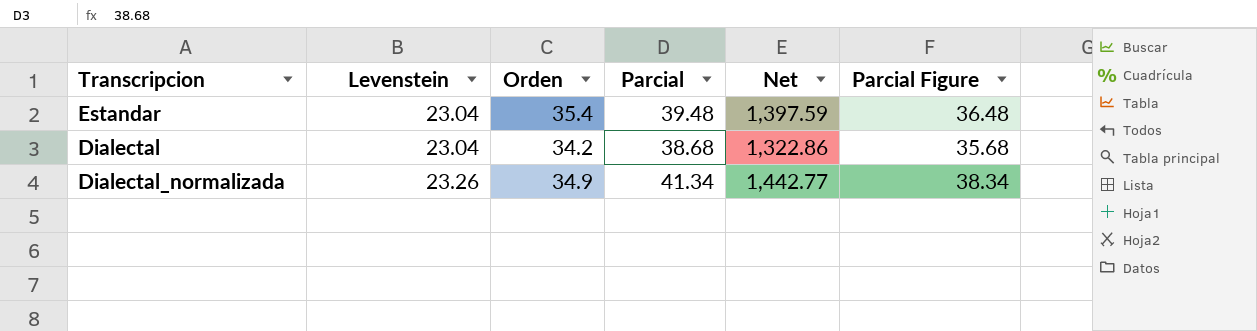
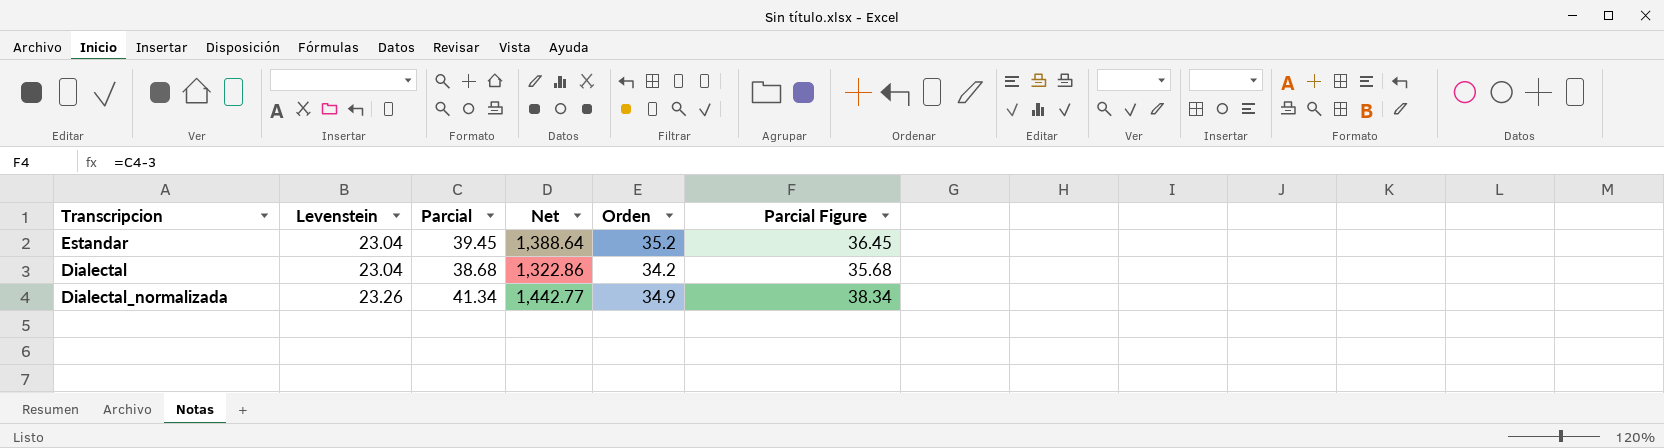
column Orden | position: 3 -> 5
Estandar | Parcial: 39.48 -> 39.45
Estandar | Net: 1,397.59 -> 1,388.64
Estandar | Orden: 35.4 -> 35.2
Estandar | Parcial Figure: 36.48 -> 36.45

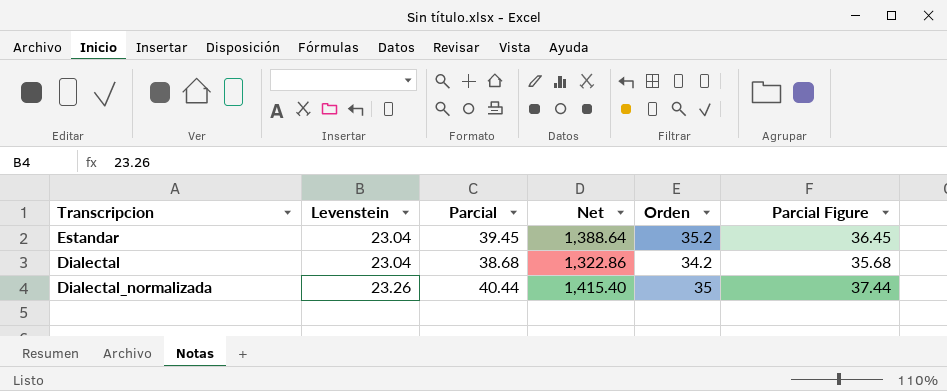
Dialectal_normalizada | Parcial: 41.34 -> 40.44
Dialectal_normalizada | Net: 1,442.77 -> 1,415.40
Dialectal_normalizada | Orden: 34.9 -> 35
Dialectal_normalizada | Parcial Figure: 38.34 -> 37.44

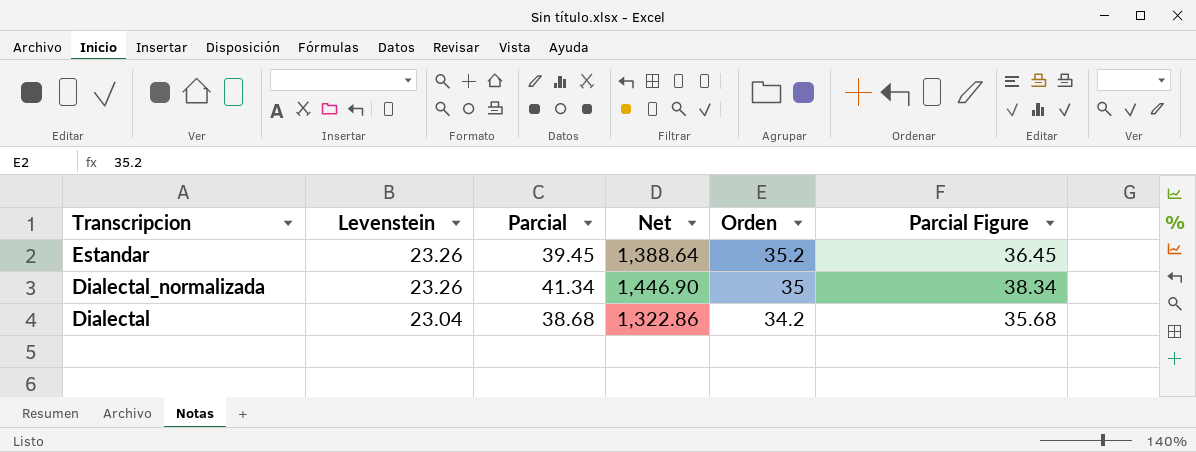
row order: Levenstein ascending -> Transcripcion descending
Estandar | Levenstein: 23.04 -> 23.26
Dialectal_normalizada | Parcial: 40.44 -> 41.34
Dialectal_normalizada | Net: 1,415.40 -> 1,446.90
Dialectal_normalizada | Parcial Figure: 37.44 -> 38.34

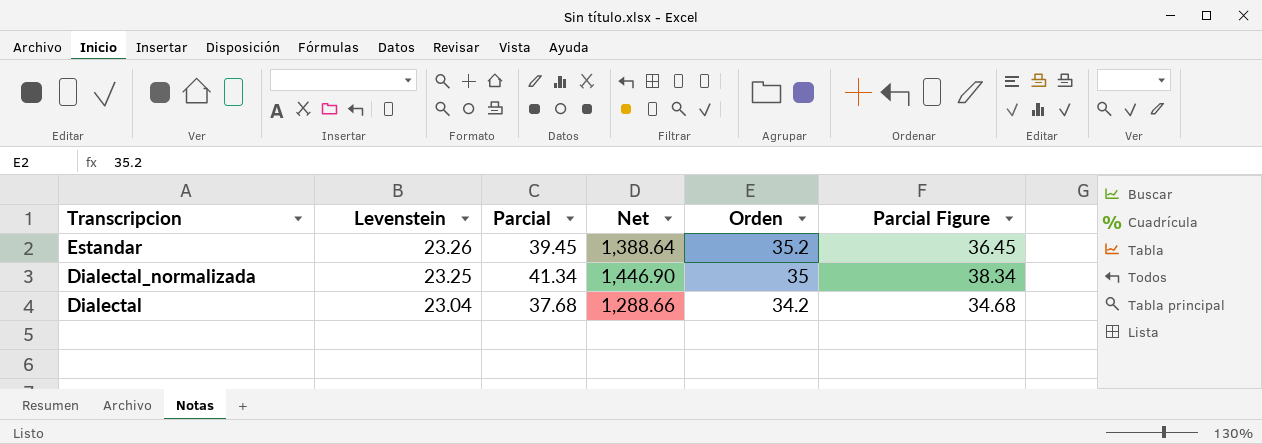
Dialectal_normalizada | Levenstein: 23.26 -> 23.25
Dialectal | Parcial: 38.68 -> 37.68
Dialectal | Net: 1,322.86 -> 1,288.66
Dialectal | Parcial Figure: 35.68 -> 34.68

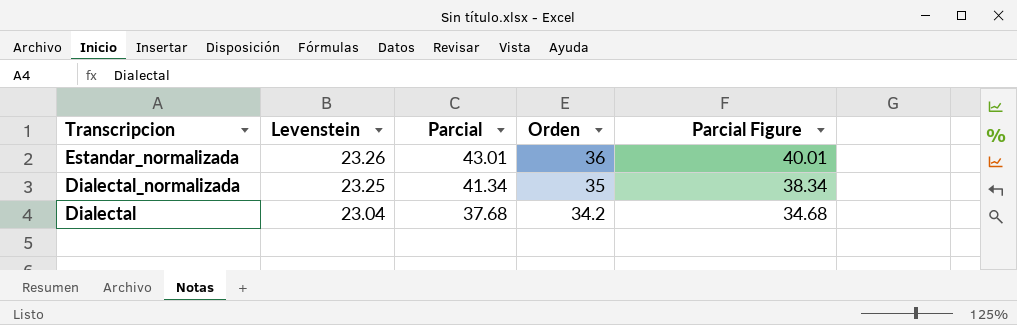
column Net | formula: [Parcial] * [Orden] -> none
row Estandar: 23.26 | 39.45 | 1,388.64 | 35.2 | 36.45 -> none
row Estandar_normalizada: none -> 23.26 | 43.01 | 36 | 40.01

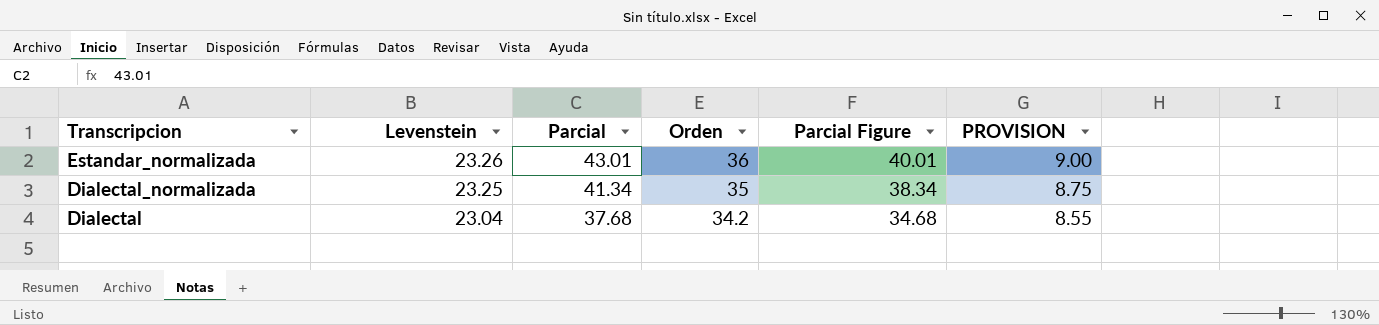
column PROVISION | formula: none -> [Orden] * 0.25

